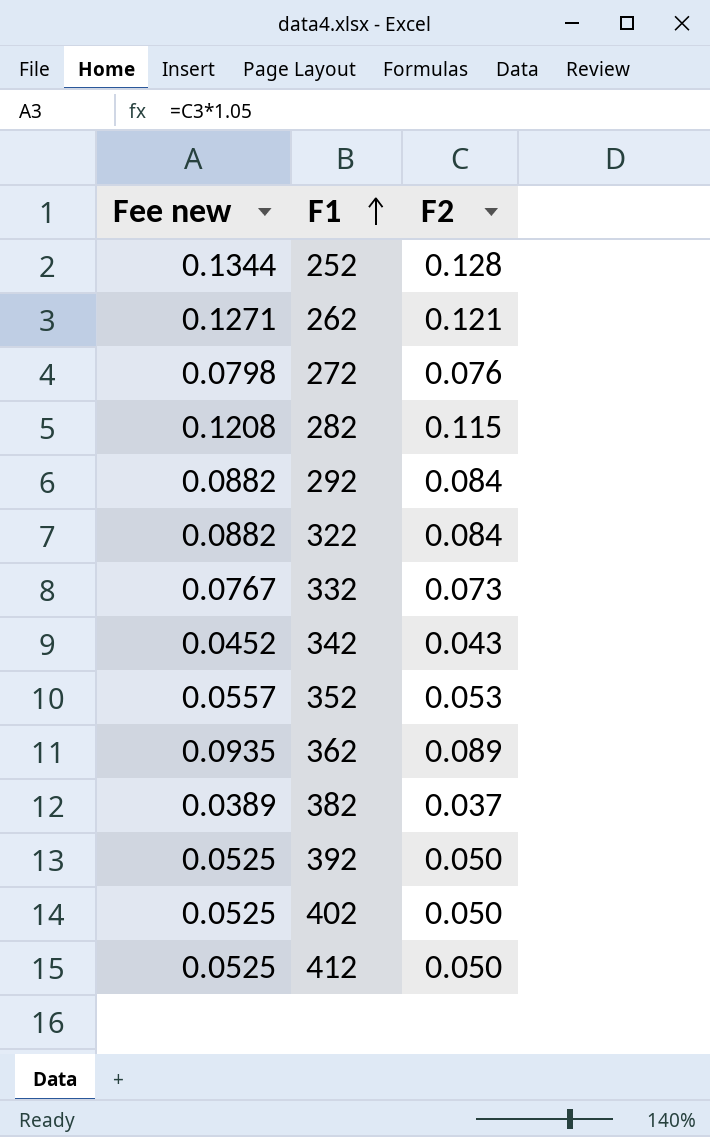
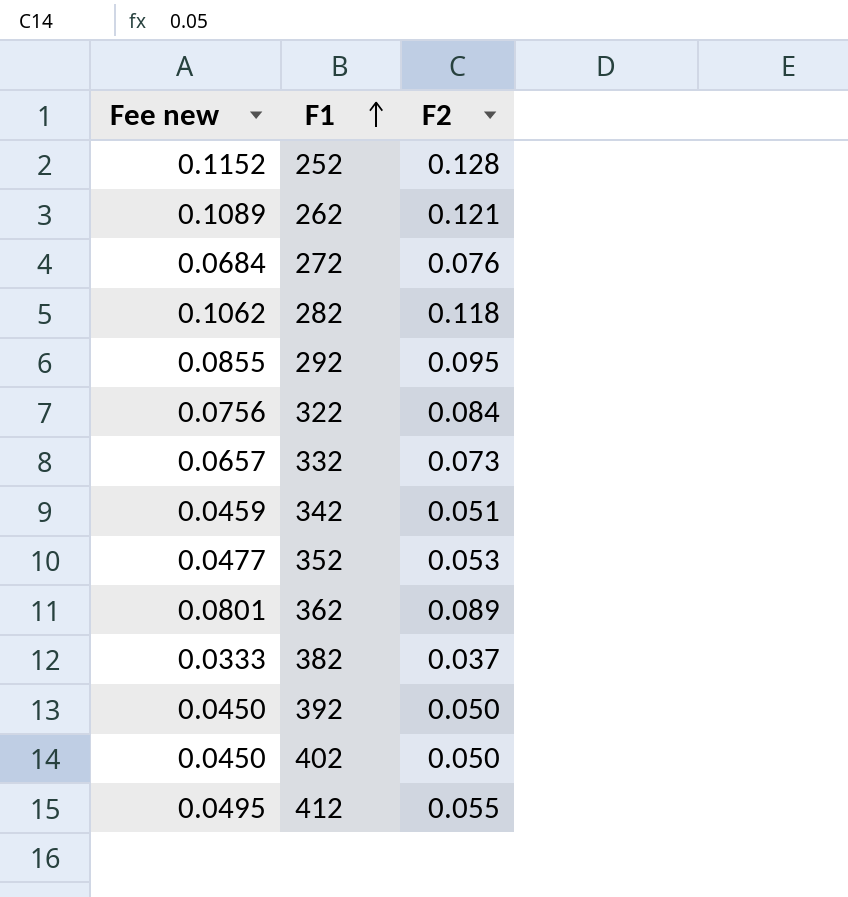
column Fee new | formula: [F2] * 1.05 -> [F2] * 0.9
282 | F2: 0.115 -> 0.118
292 | F2: 0.084 -> 0.095
342 | F2: 0.043 -> 0.051
412 | F2: 0.050 -> 0.055

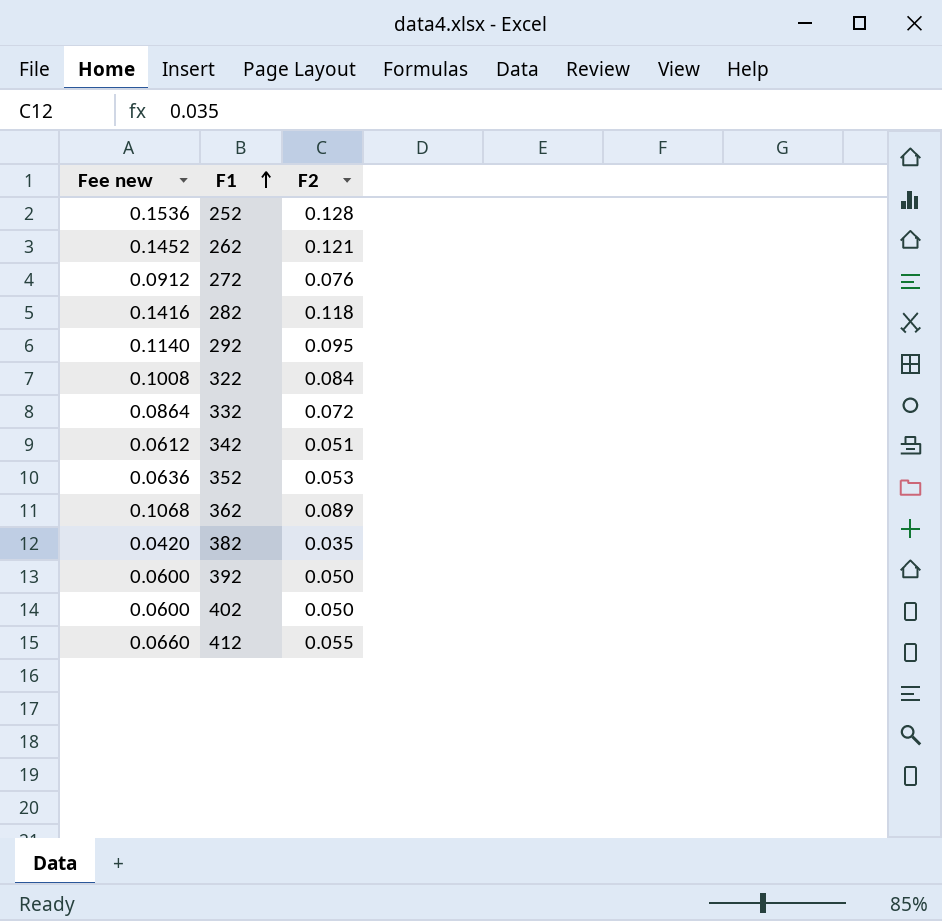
column Fee new | formula: [F2] * 0.9 -> [F2] * 1.2
332 | F2: 0.073 -> 0.072
382 | F2: 0.037 -> 0.035

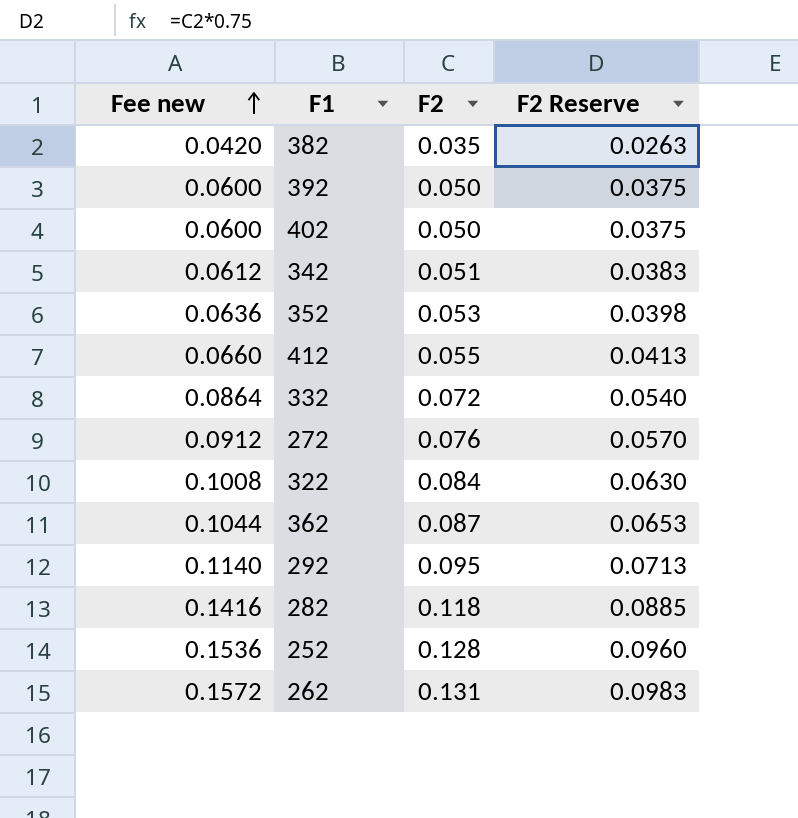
row order: F1 ascending -> Fee new ascending
column F2 Reserve | formula: none -> [F2] * 0.75
362 | Fee new: 0.1068 -> 0.1044
362 | F2: 0.089 -> 0.087
262 | Fee new: 0.1452 -> 0.1572
262 | F2: 0.121 -> 0.131

